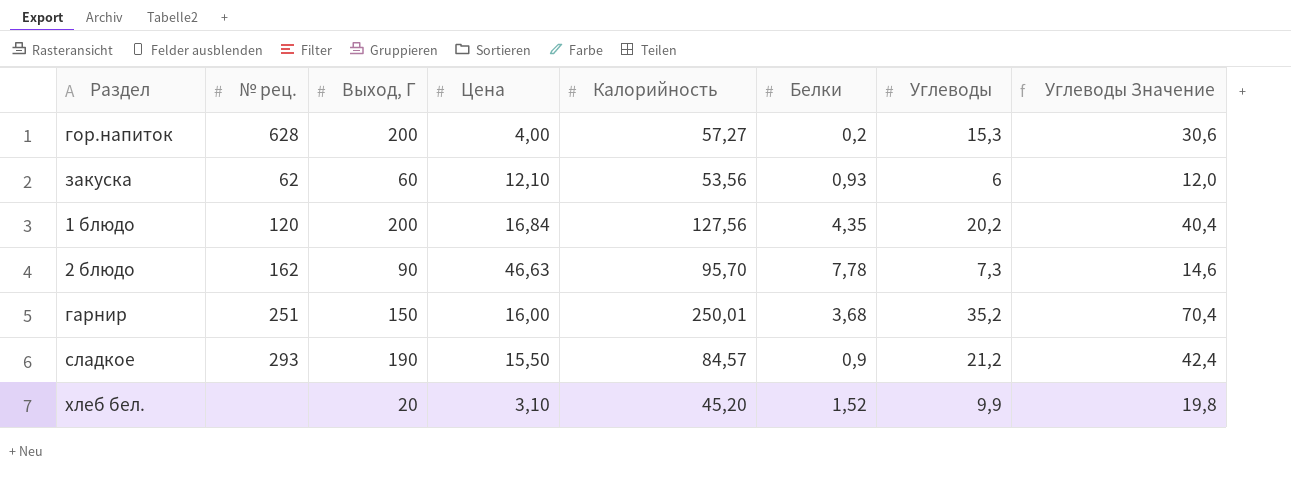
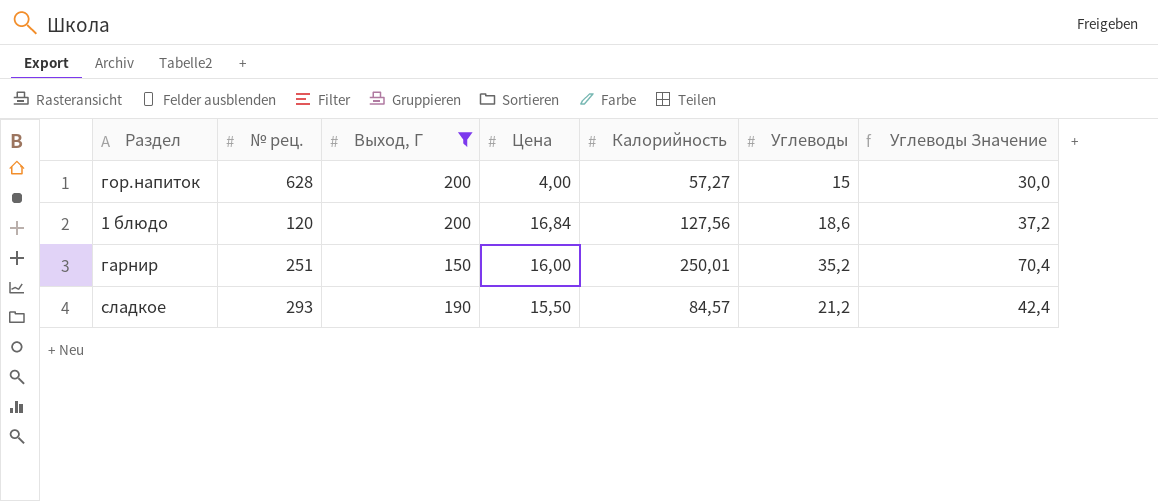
filter: none -> Выход, Г >= 150
column Белки | position: 6 -> none
гор.напиток | Углеводы: 15,3 -> 15
гор.напиток | Углеводы Значение: 30,6 -> 30,0
1 блюдо | Углеводы: 20,2 -> 18,6
1 блюдо | Углеводы Значение: 40,4 -> 37,2

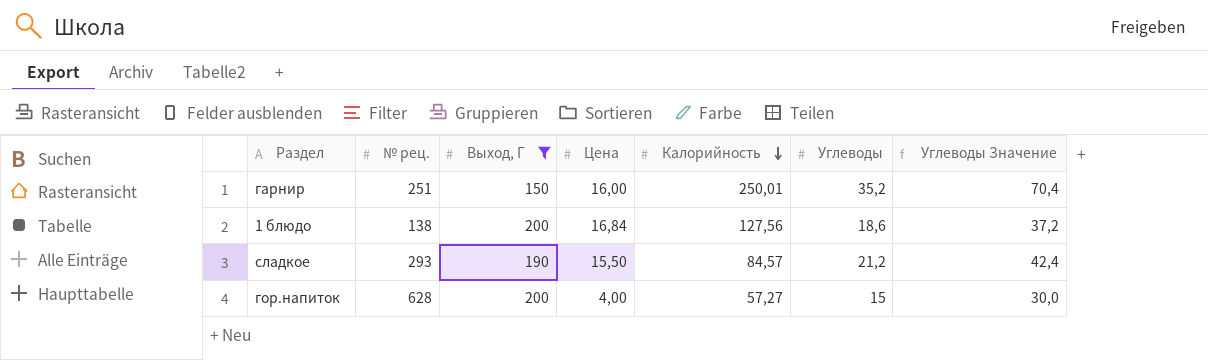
row order: none -> Калорийность descending
1 блюдо | № рец.: 120 -> 138

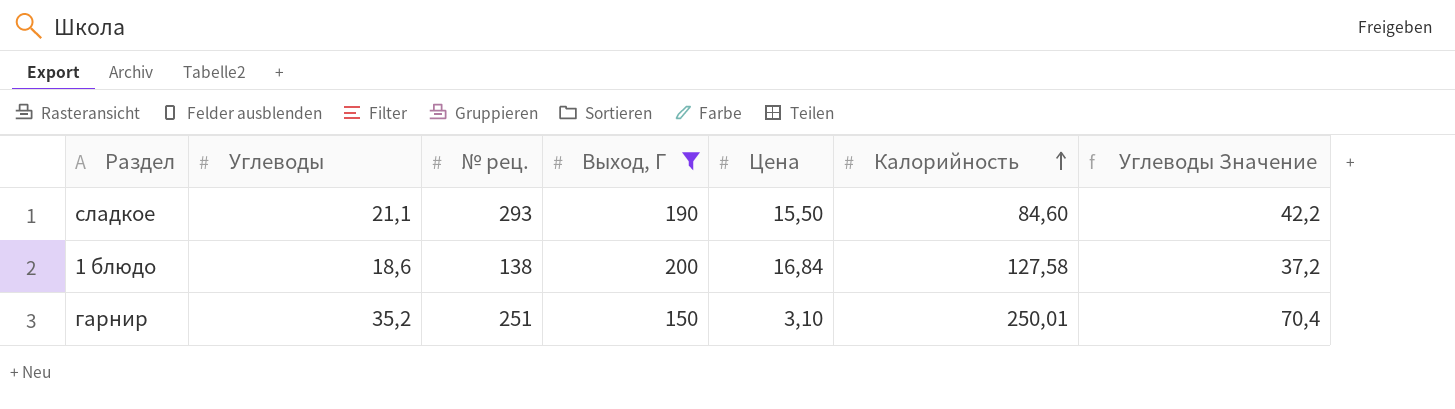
row order: Калорийность descending -> Калорийность ascending
column Углеводы | position: 6 -> 2
row гор.напиток: 628 | 200 | 4,00 | 57,27 | 15 | 30,0 -> none
сладкое | Углеводы: 21,2 -> 21,1
сладкое | Калорийность: 84,57 -> 84,60
сладкое | Углеводы Значение: 42,4 -> 42,2
1 блюдо | Калорийность: 127,56 -> 127,58
гарнир | Цена: 16,00 -> 3,10

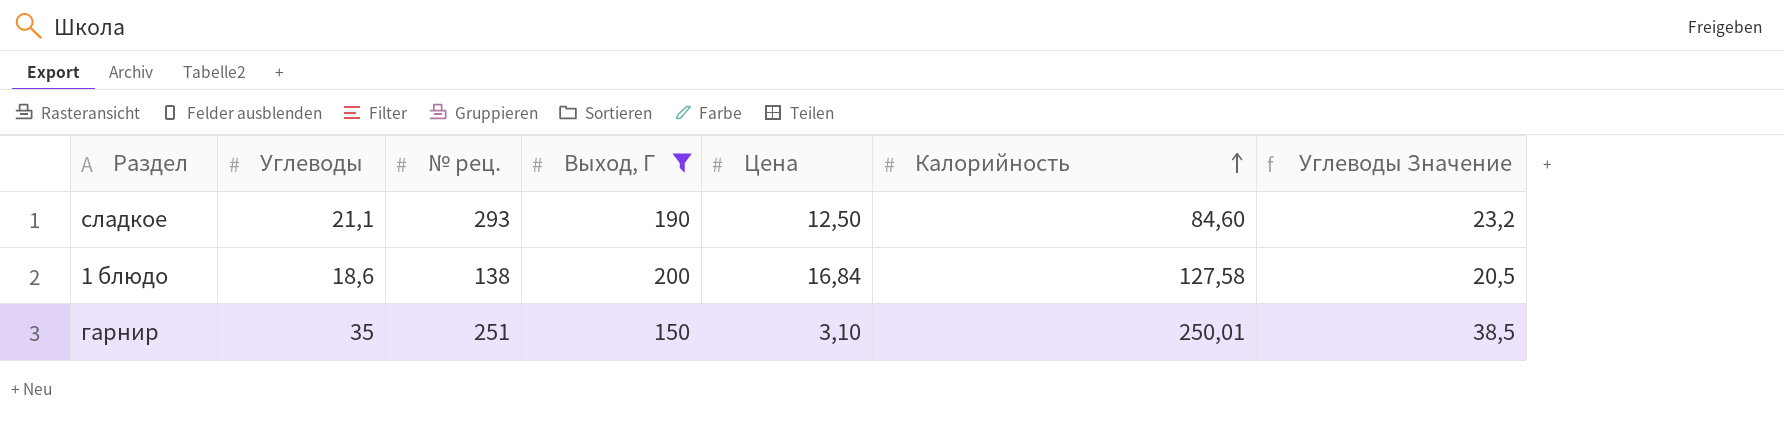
column Углеводы Значение | formula: [Углеводы] * 2 -> [Углеводы] * 1,1
сладкое | Цена: 15,50 -> 12,50
гарнир | Углеводы: 35,2 -> 35

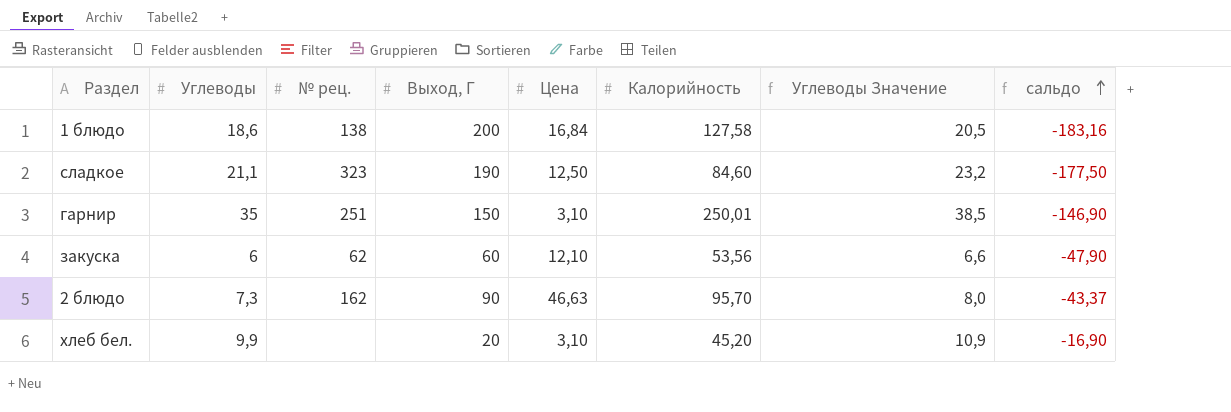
filter: Выход, Г >= 150 -> none
row order: Калорийность ascending -> сальдо ascending
column сальдо | formula: none -> [Цена] - [Выход, Г]
сладкое | № рец.: 293 -> 323

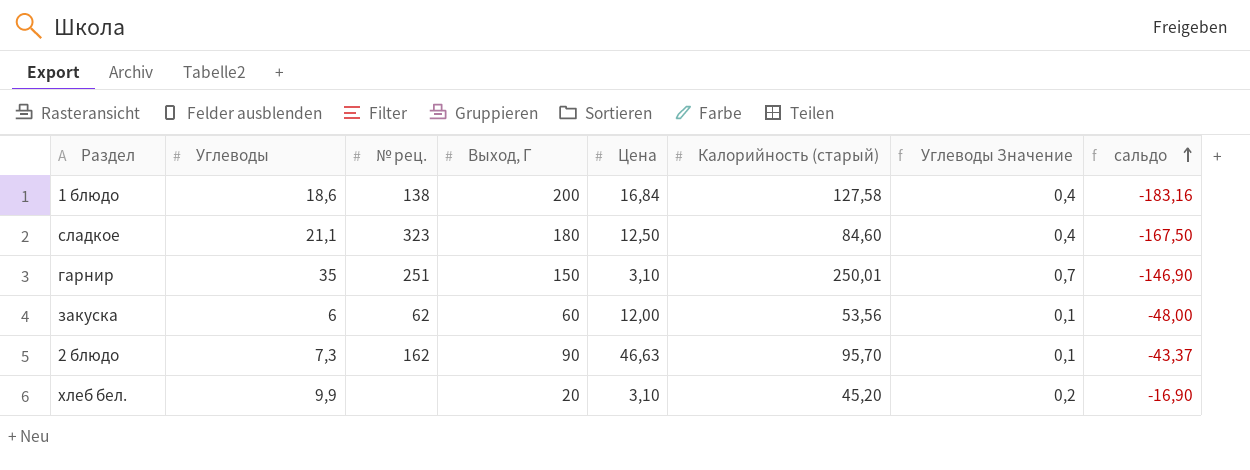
column name: Калорийность -> Калорийность (старый)
column Углеводы Значение | formula: [Углеводы] * 1,1 -> [Углеводы] * 0,02
сладкое | Выход, Г: 190 -> 180
сладкое | сальдо: -177,50 -> -167,50
закуска | Цена: 12,10 -> 12,00
закуска | сальдо: -47,90 -> -48,00

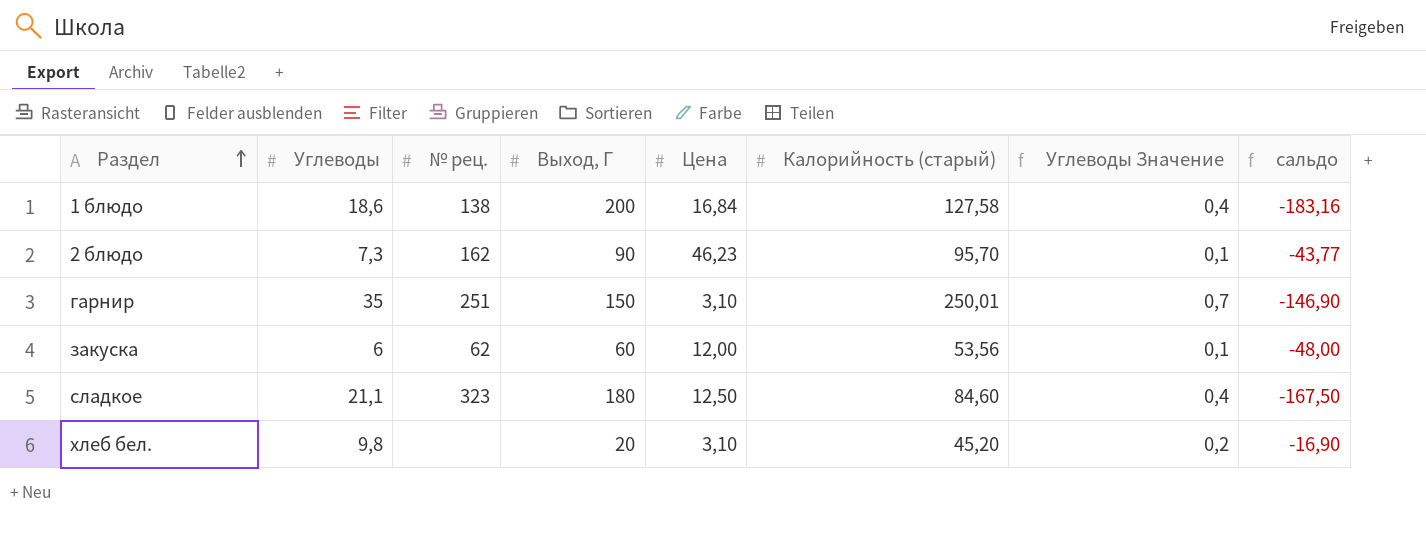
row order: сальдо ascending -> Раздел ascending
2 блюдо | Цена: 46,63 -> 46,23
2 блюдо | сальдо: -43,37 -> -43,77
хлеб бел. | Углеводы: 9,9 -> 9,8

